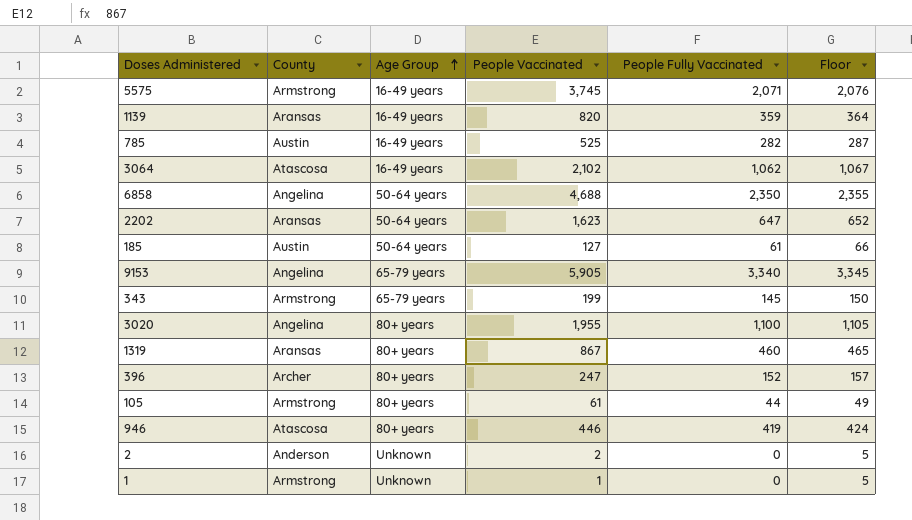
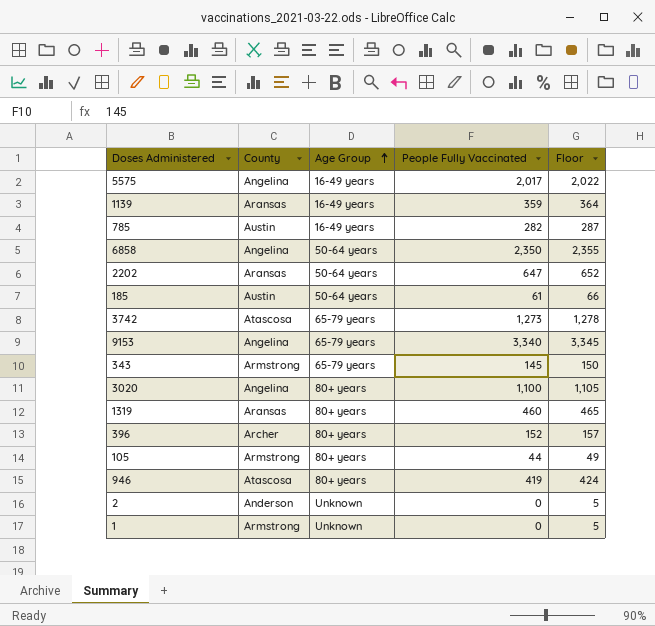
column People Vaccinated | position: 4 -> none
row 3064: Atascosa | 16-49 years | 2,102 | 1,062 | 1,067 -> none
5575 | County: Armstrong -> Angelina
5575 | People Fully Vaccinated: 2,071 -> 2,017
5575 | Floor: 2,076 -> 2,022
row 3742: none -> Atascosa | 65-79 years | 1,273 | 1,278

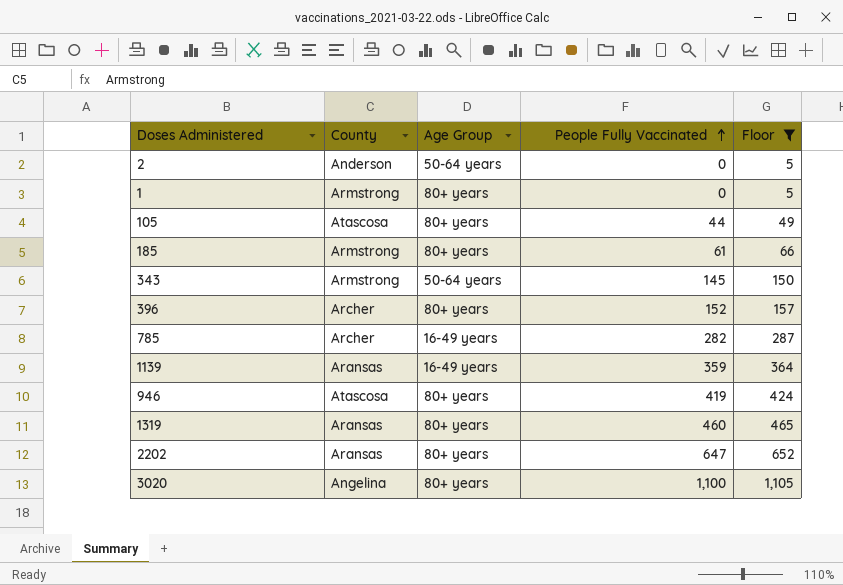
filter: none -> Floor <= 1,105
row order: Age Group ascending -> People Fully Vaccinated ascending
2 | Age Group: Unknown -> 50-64 years
1 | Age Group: Unknown -> 80+ years
105 | County: Armstrong -> Atascosa
185 | County: Austin -> Armstrong
185 | Age Group: 50-64 years -> 80+ years
343 | Age Group: 65-79 years -> 50-64 years
785 | County: Austin -> Archer
2202 | Age Group: 50-64 years -> 80+ years

